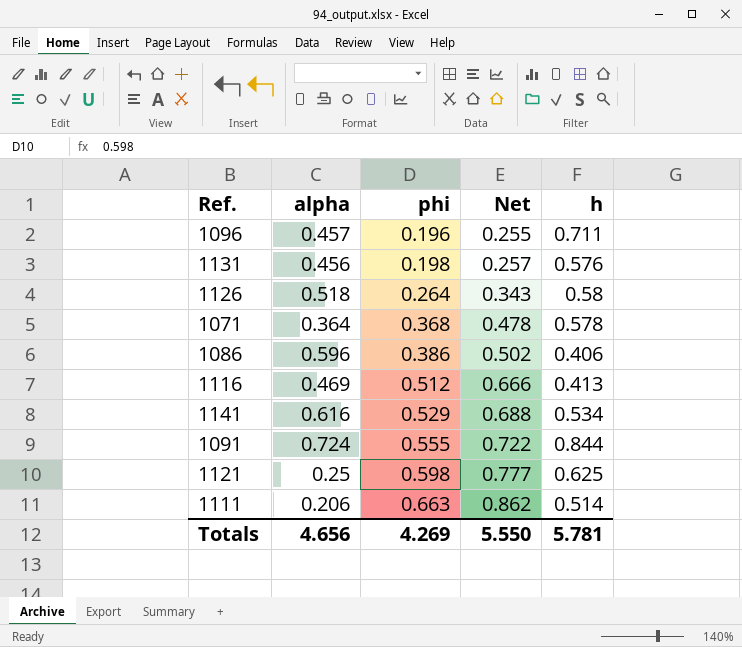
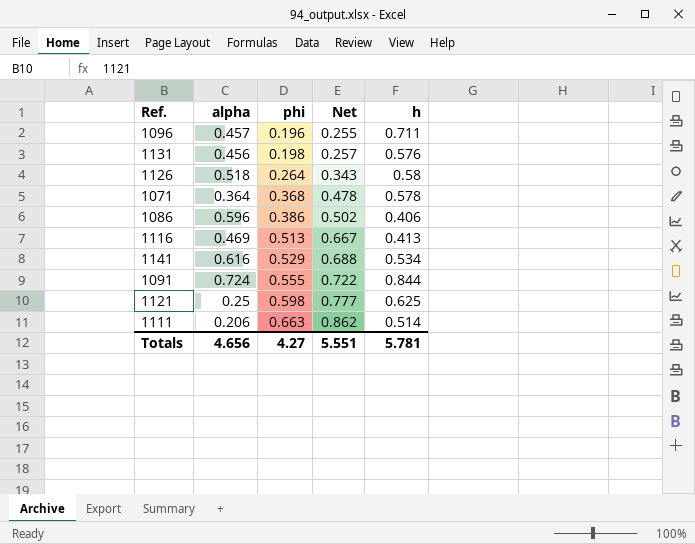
1116 | phi: 0.512 -> 0.513
1116 | Net: 0.666 -> 0.667
Totals | phi: 4.269 -> 4.27
Totals | Net: 5.550 -> 5.551

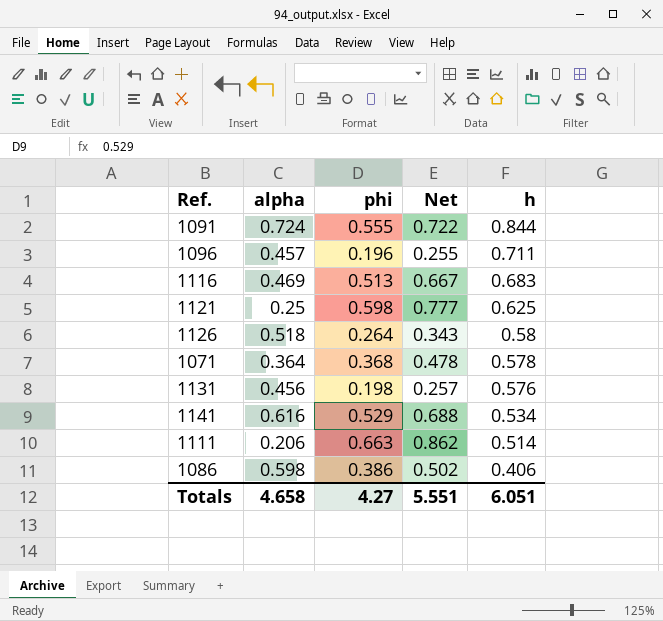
row order: phi ascending -> h descending
1116 | h: 0.413 -> 0.683
1086 | alpha: 0.596 -> 0.598
Totals | alpha: 4.656 -> 4.658
Totals | h: 5.781 -> 6.051

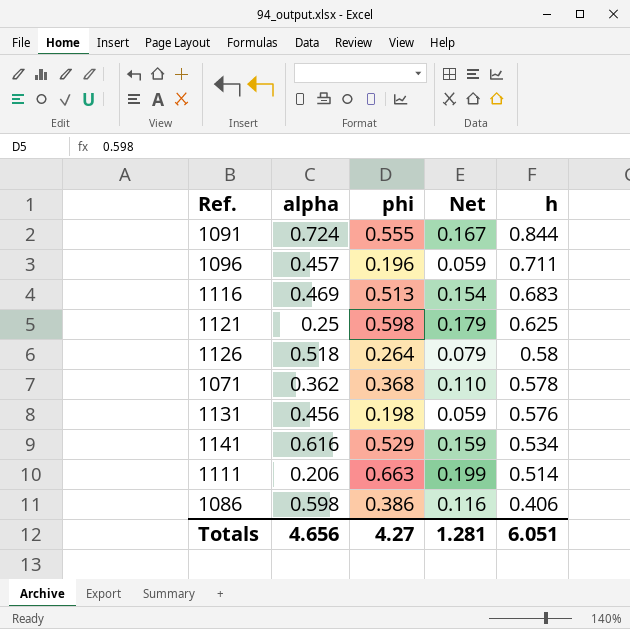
column Net | formula: [phi] * 1.3 -> [phi] * 0.3
1071 | alpha: 0.364 -> 0.362
Totals | alpha: 4.658 -> 4.656
Totals | Net: 5.551 -> 1.281

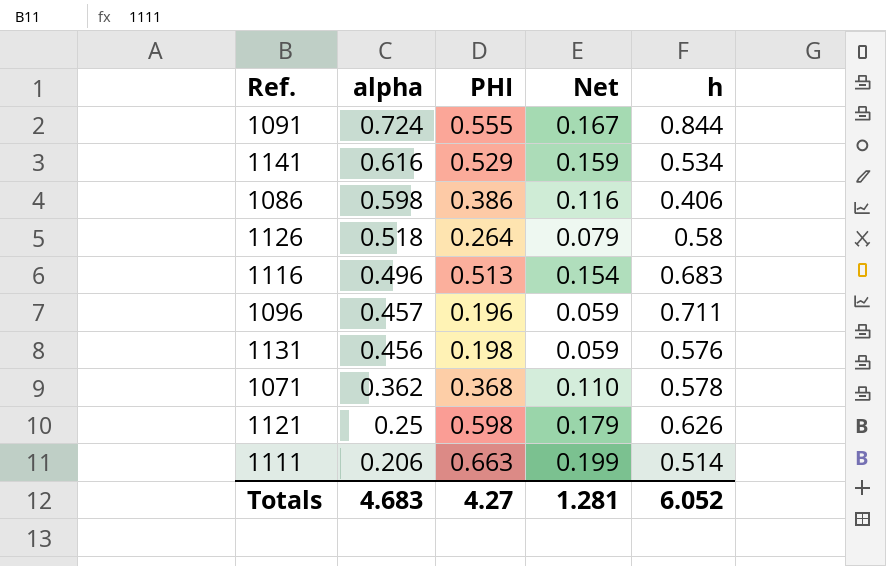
row order: h descending -> alpha descending
column name: phi -> PHI
1116 | alpha: 0.469 -> 0.496
1121 | h: 0.625 -> 0.626
Totals | alpha: 4.656 -> 4.683
Totals | h: 6.051 -> 6.052

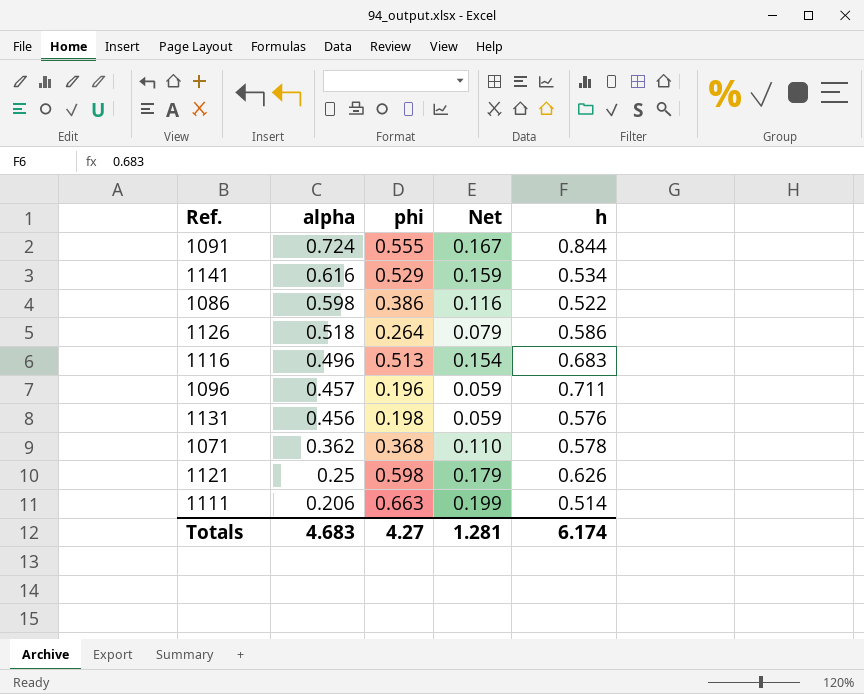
column name: PHI -> phi
1086 | h: 0.406 -> 0.522
1126 | h: 0.58 -> 0.586
Totals | h: 6.052 -> 6.174

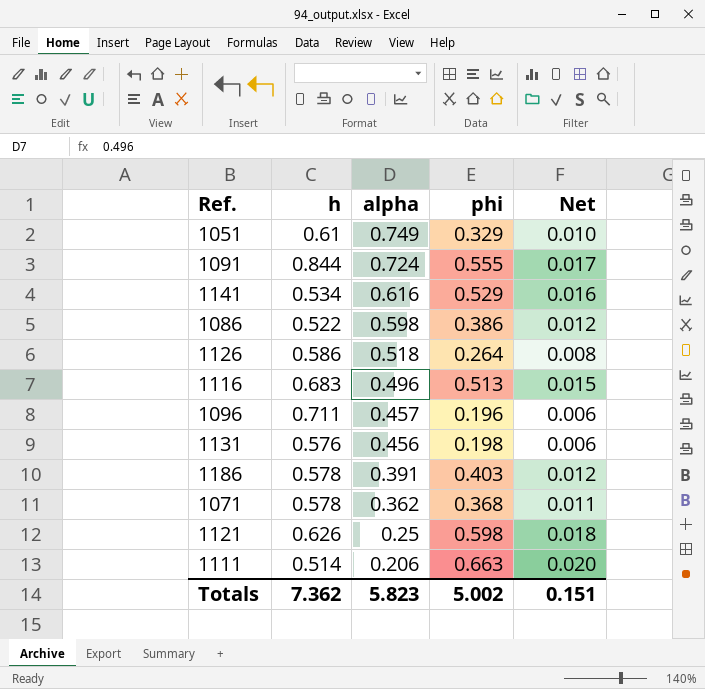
column h | position: 5 -> 2
column Net | formula: [phi] * 0.3 -> [phi] * 0.03
row 1051: none -> 0.61 | 0.749 | 0.329 | 0.010
row 1186: none -> 0.578 | 0.391 | 0.403 | 0.012
Totals | h: 6.174 -> 7.362
Totals | alpha: 4.683 -> 5.823
Totals | phi: 4.27 -> 5.002
Totals | Net: 1.281 -> 0.151

